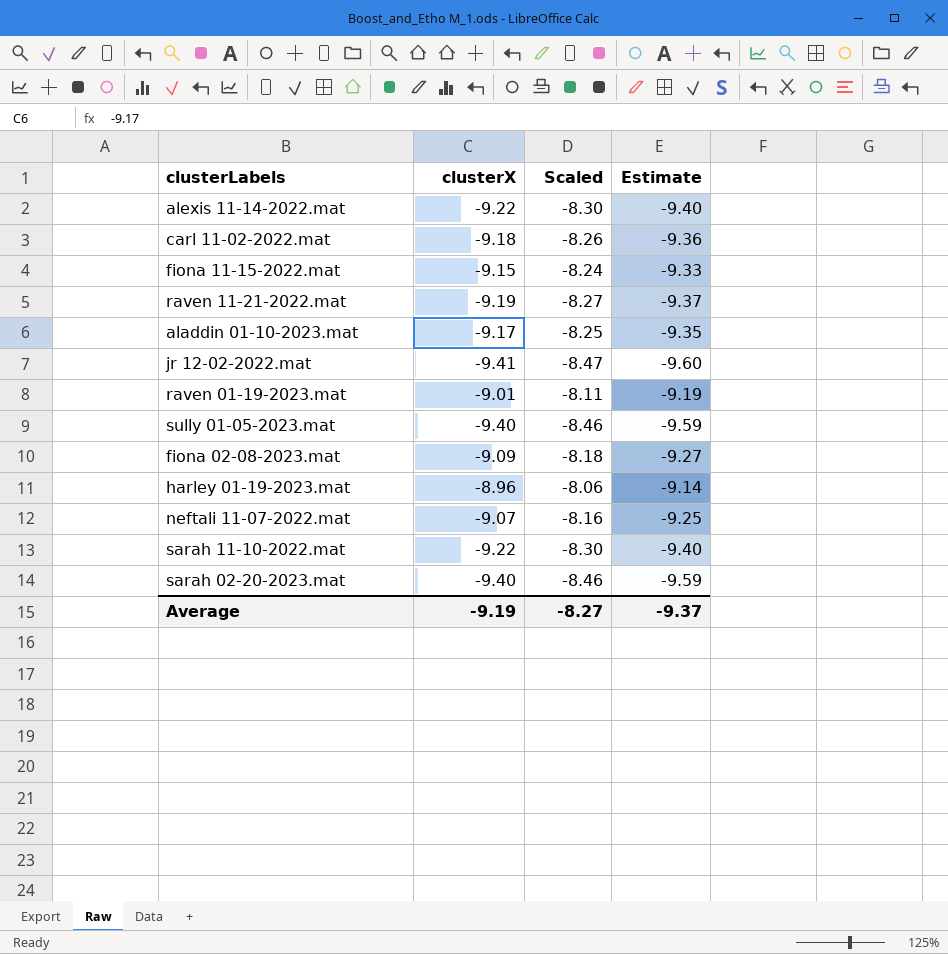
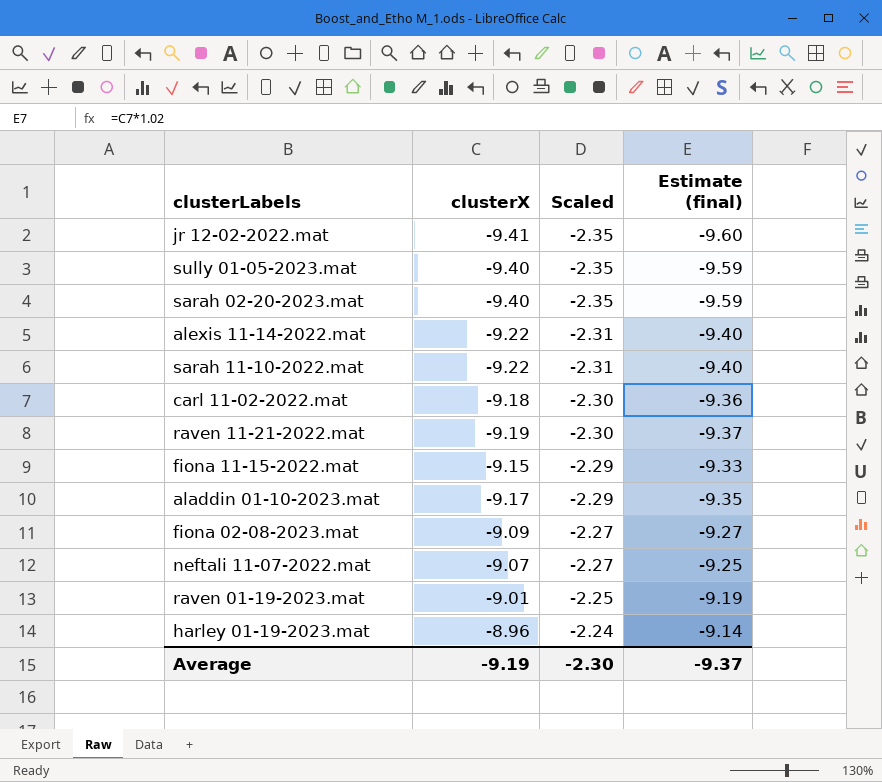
row order: none -> Scaled ascending
column Scaled | formula: [clusterX] * 0.9 -> [clusterX] * 0.25
column name: Estimate -> Estimate (final)
Average | Scaled: -8.27 -> -2.30

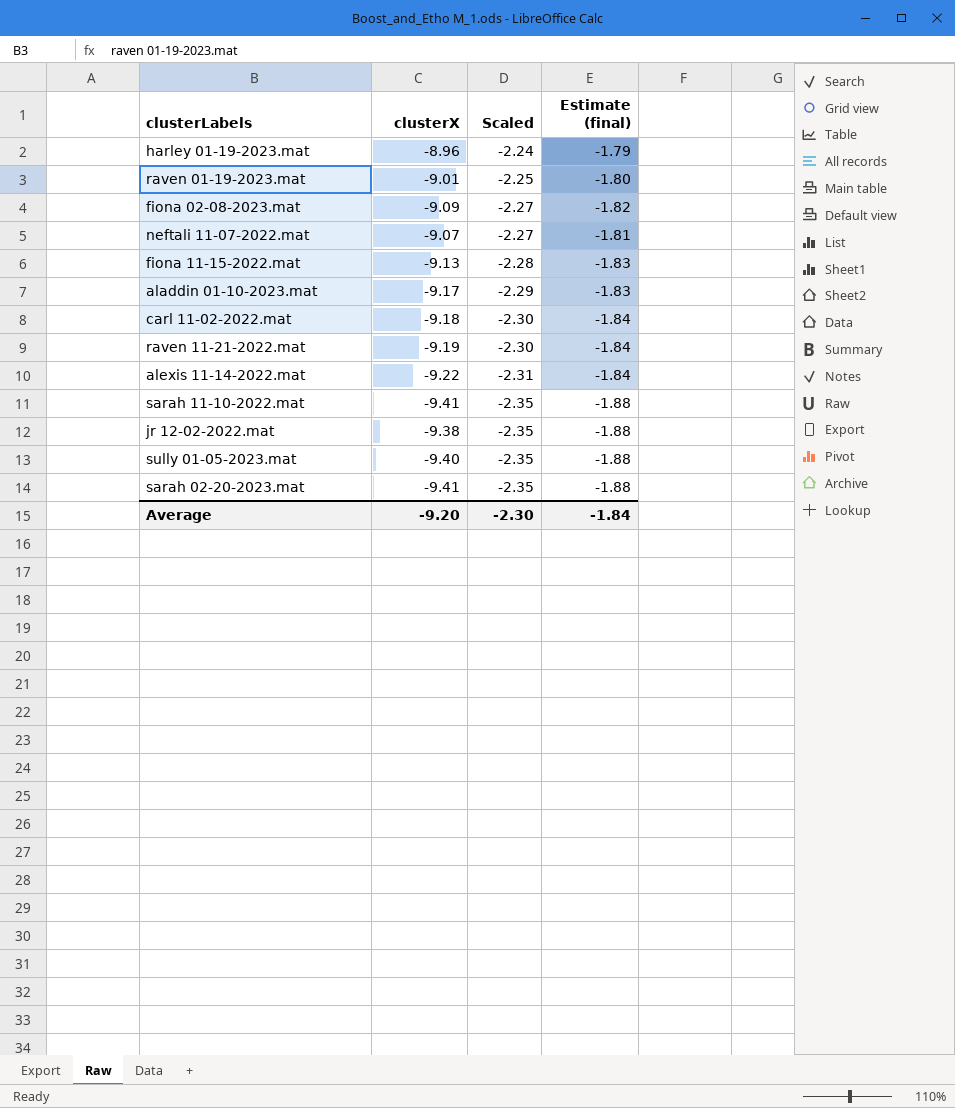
row order: Scaled ascending -> Scaled descending
column Estimate (final) | formula: [clusterX] * 1.02 -> [clusterX] * 0.2
fiona 11-15-2022.mat | clusterX: -9.15 -> -9.13
fiona 11-15-2022.mat | Scaled: -2.29 -> -2.28
sarah 11-10-2022.mat | clusterX: -9.22 -> -9.41
sarah 11-10-2022.mat | Scaled: -2.31 -> -2.35
jr 12-02-2022.mat | clusterX: -9.41 -> -9.38
sarah 02-20-2023.mat | clusterX: -9.40 -> -9.41
Average | clusterX: -9.19 -> -9.20
Average | Estimate (final): -9.37 -> -1.84

